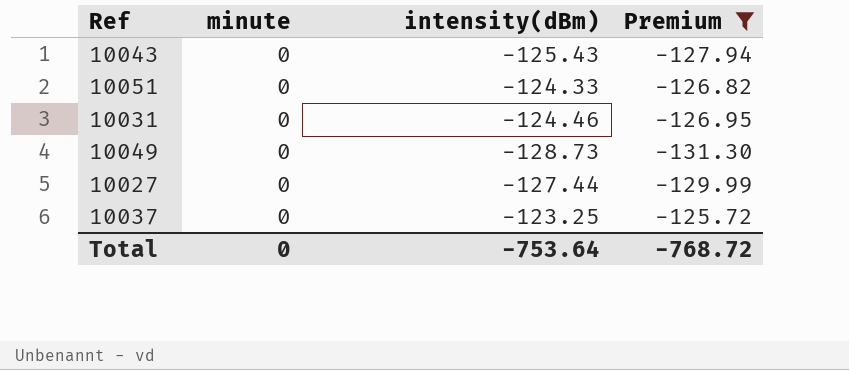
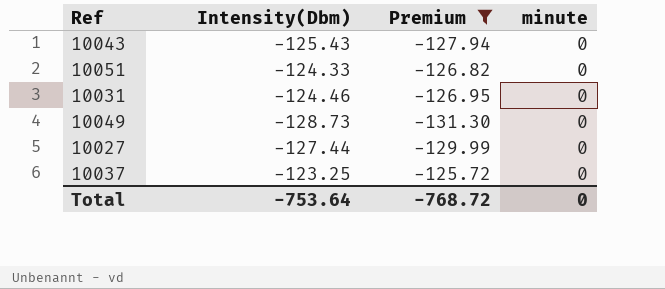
column name: intensity(dBm) -> Intensity(Dbm)
column minute | position: 2 -> 4

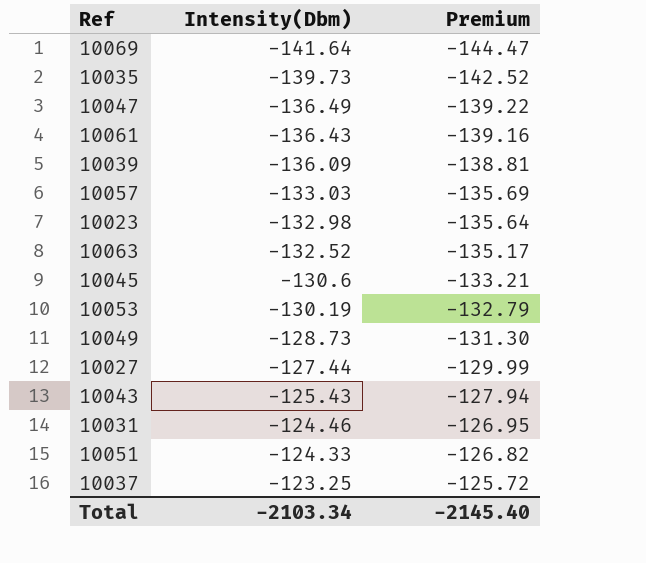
filter: Premium >= -131.30 -> none
row order: none -> Intensity(Dbm) ascending
column minute | position: 4 -> none
Total | Intensity(Dbm): -753.64 -> -2103.34
Total | Premium: -768.72 -> -2145.40

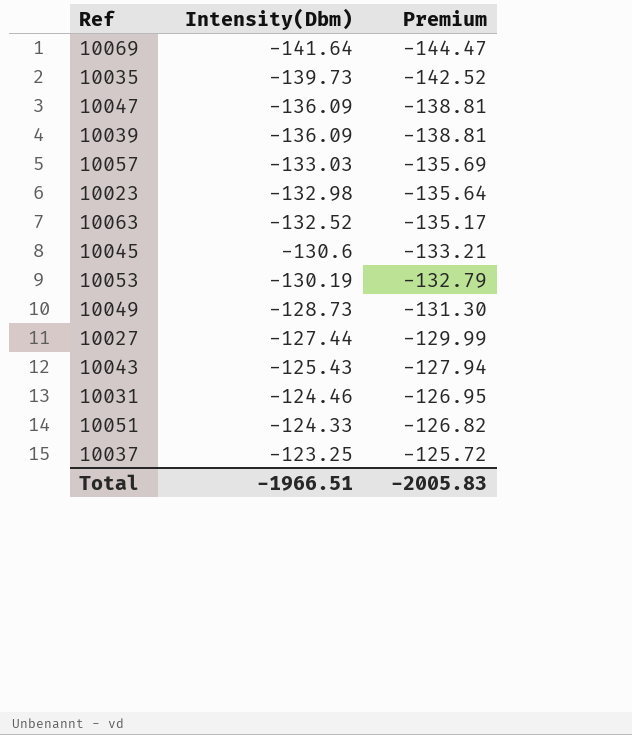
row 10061: -136.43 | -139.16 -> none
10047 | Intensity(Dbm): -136.49 -> -136.09
10047 | Premium: -139.22 -> -138.81
Total | Intensity(Dbm): -2103.34 -> -1966.51
Total | Premium: -2145.40 -> -2005.83

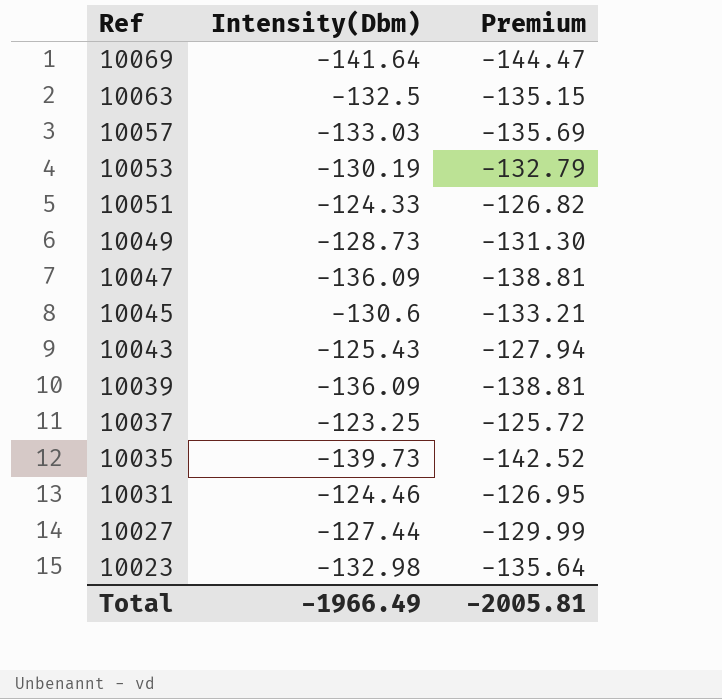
row order: Intensity(Dbm) ascending -> Ref descending
10063 | Intensity(Dbm): -132.52 -> -132.5
10063 | Premium: -135.17 -> -135.15
Total | Intensity(Dbm): -1966.51 -> -1966.49
Total | Premium: -2005.83 -> -2005.81

